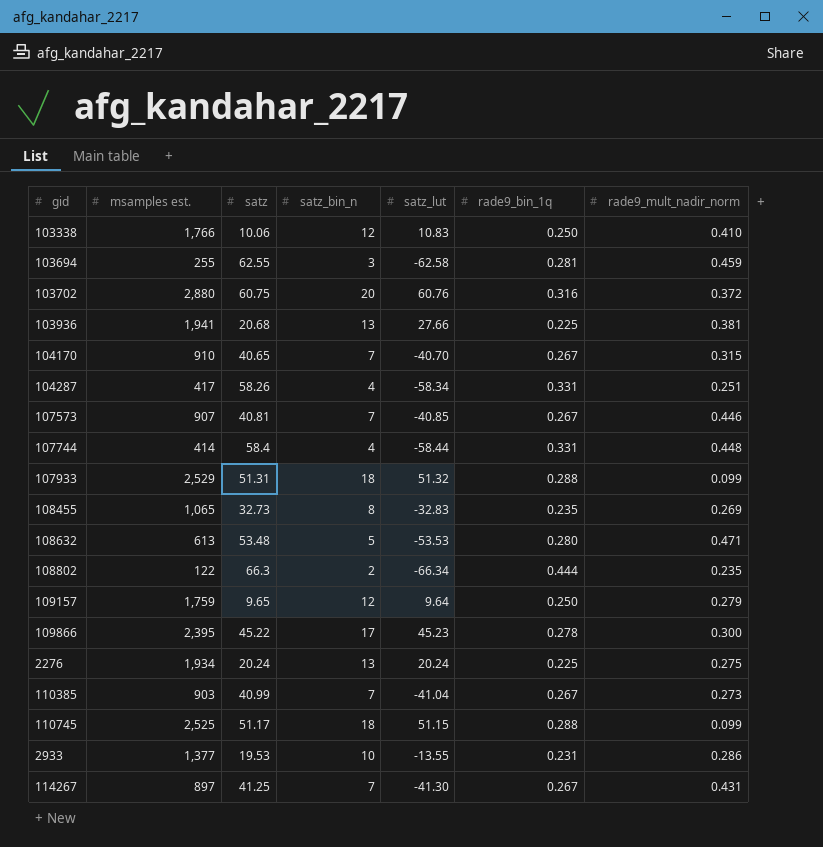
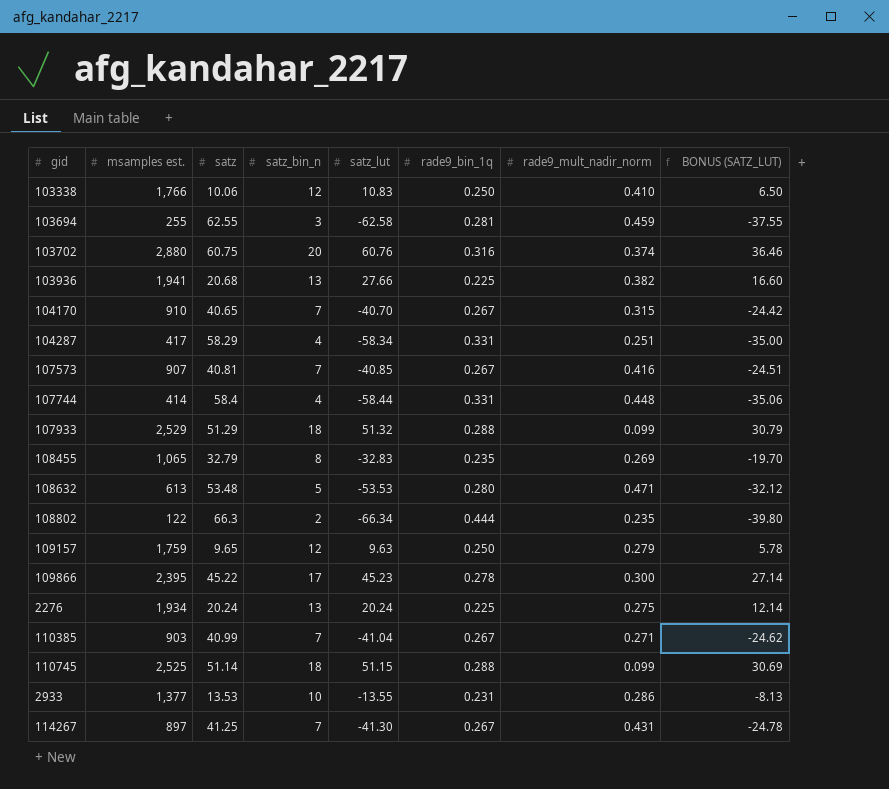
column BONUS (SATZ_LUT) | formula: none -> [satz_lut] * 0.6
103702 | rade9_mult_nadir_norm: 0.372 -> 0.374
103936 | rade9_mult_nadir_norm: 0.381 -> 0.382
104287 | satz: 58.26 -> 58.29
107573 | rade9_mult_nadir_norm: 0.446 -> 0.416
107933 | satz: 51.31 -> 51.29
108455 | satz: 32.73 -> 32.79
109157 | satz_lut: 9.64 -> 9.63
110385 | rade9_mult_nadir_norm: 0.273 -> 0.271
110745 | satz: 51.17 -> 51.14
2933 | satz: 19.53 -> 13.53

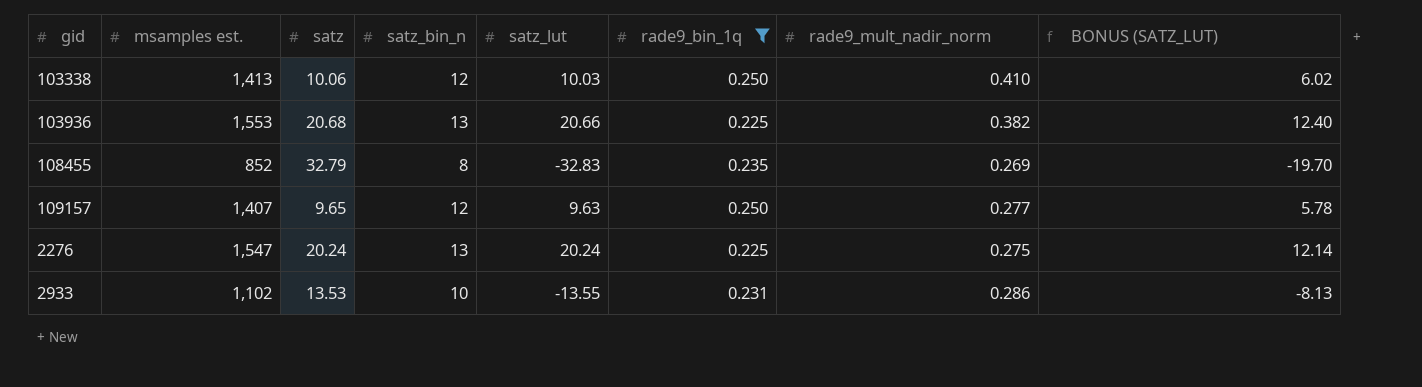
filter: none -> rade9_bin_1q <= 0.250
103338 | msamples est.: 1,766 -> 1,413
103338 | satz_lut: 10.83 -> 10.03
103338 | BONUS (SATZ_LUT): 6.50 -> 6.02
103936 | msamples est.: 1,941 -> 1,553
103936 | satz_lut: 27.66 -> 20.66
103936 | BONUS (SATZ_LUT): 16.60 -> 12.40
108455 | msamples est.: 1,065 -> 852
109157 | msamples est.: 1,759 -> 1,407
109157 | rade9_mult_nadir_norm: 0.279 -> 0.277
2276 | msamples est.: 1,934 -> 1,547
2933 | msamples est.: 1,377 -> 1,102

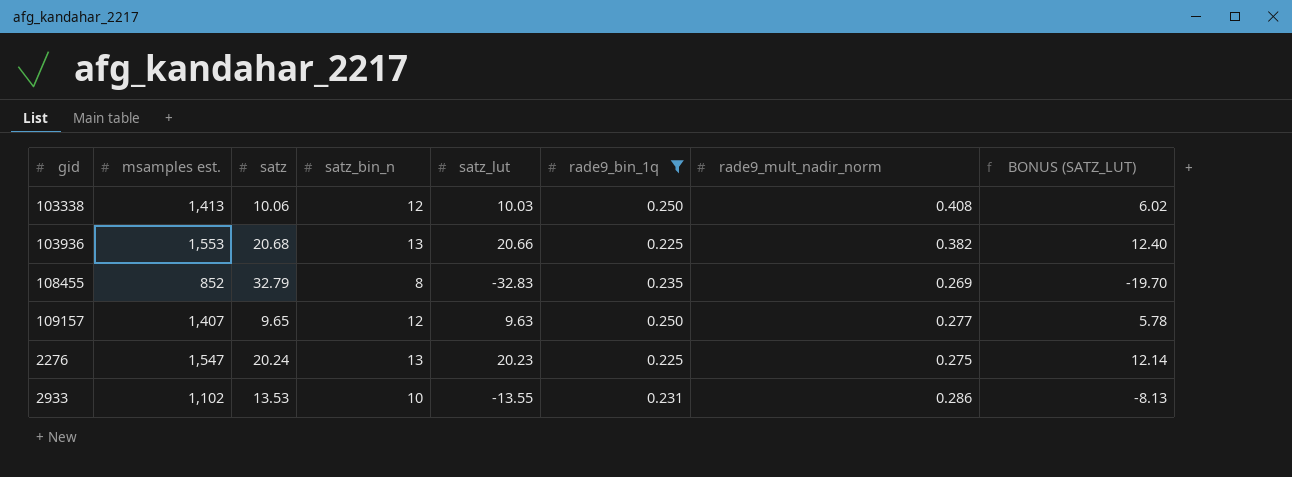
103338 | rade9_mult_nadir_norm: 0.410 -> 0.408
2276 | satz_lut: 20.24 -> 20.23

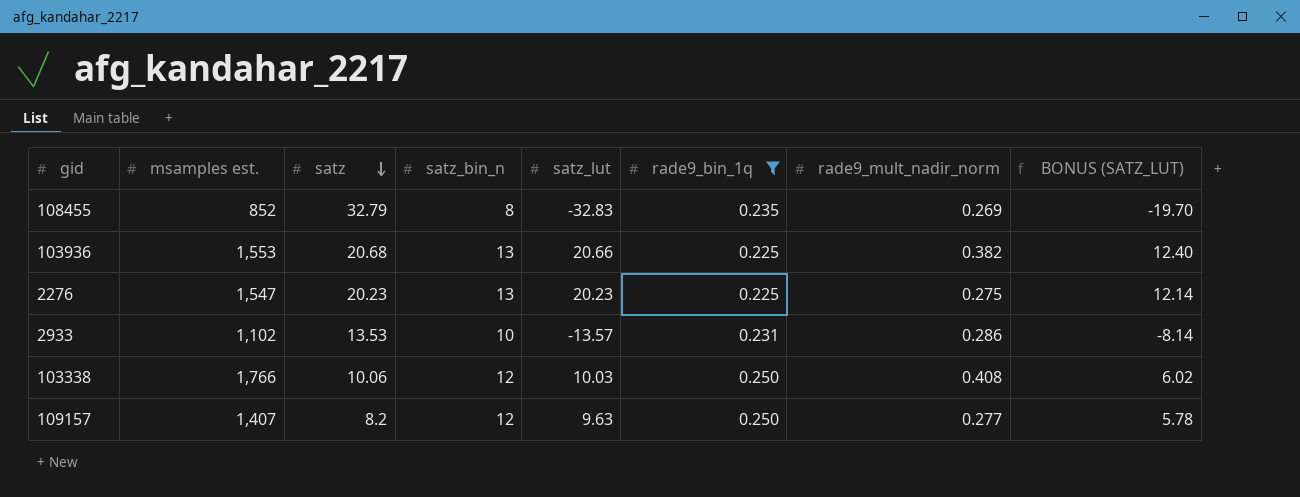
row order: none -> satz descending
2276 | satz: 20.24 -> 20.23
2933 | satz_lut: -13.55 -> -13.57
2933 | BONUS (SATZ_LUT): -8.13 -> -8.14
103338 | msamples est.: 1,413 -> 1,766
109157 | satz: 9.65 -> 8.2

